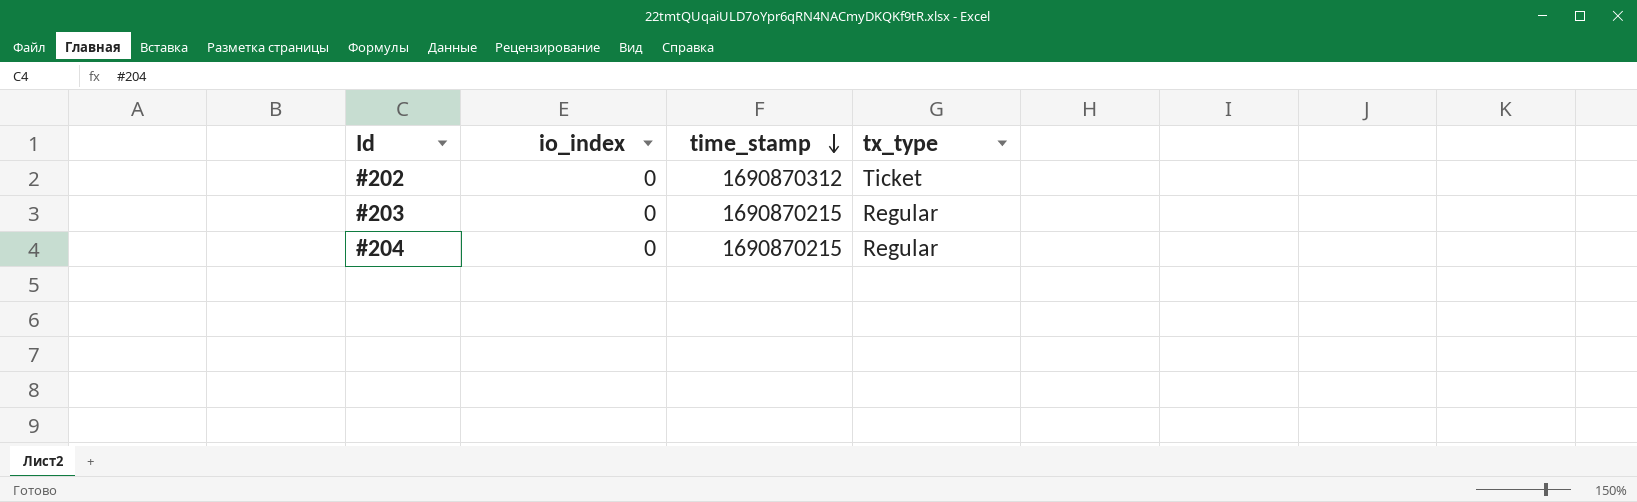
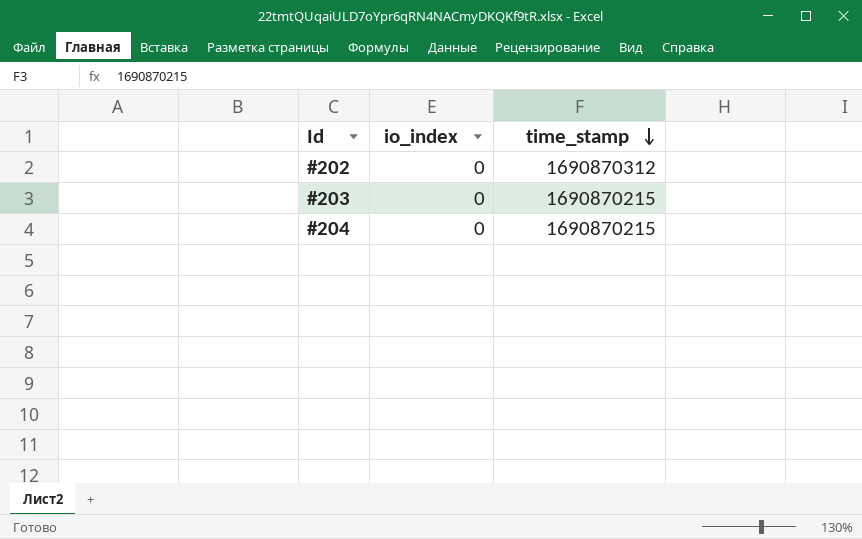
column tx_type | position: 4 -> none

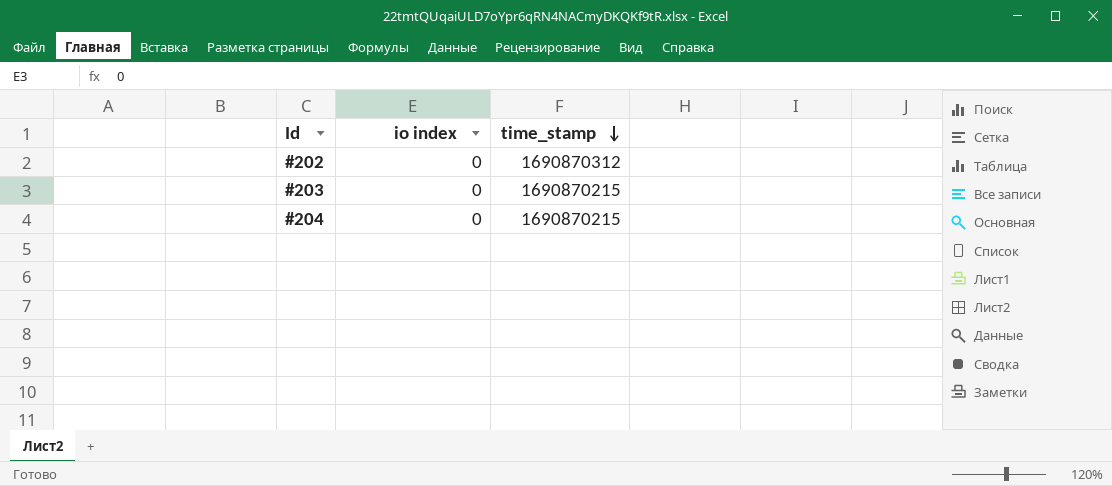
column name: io_index -> io index

